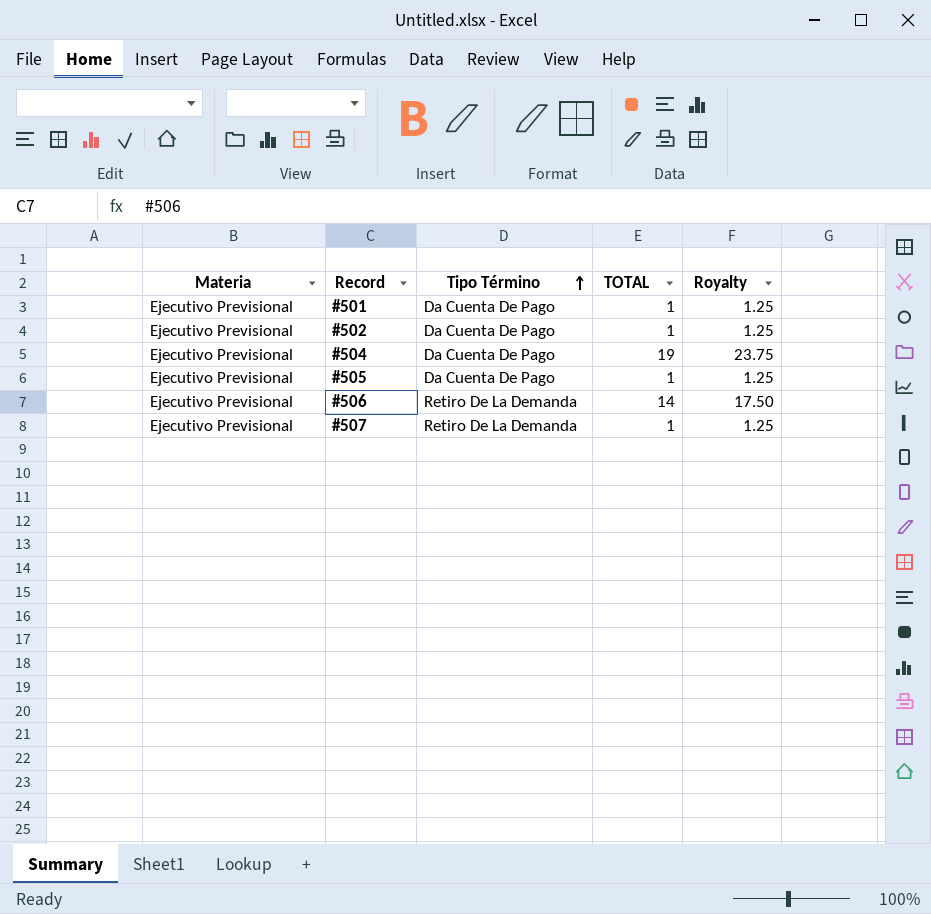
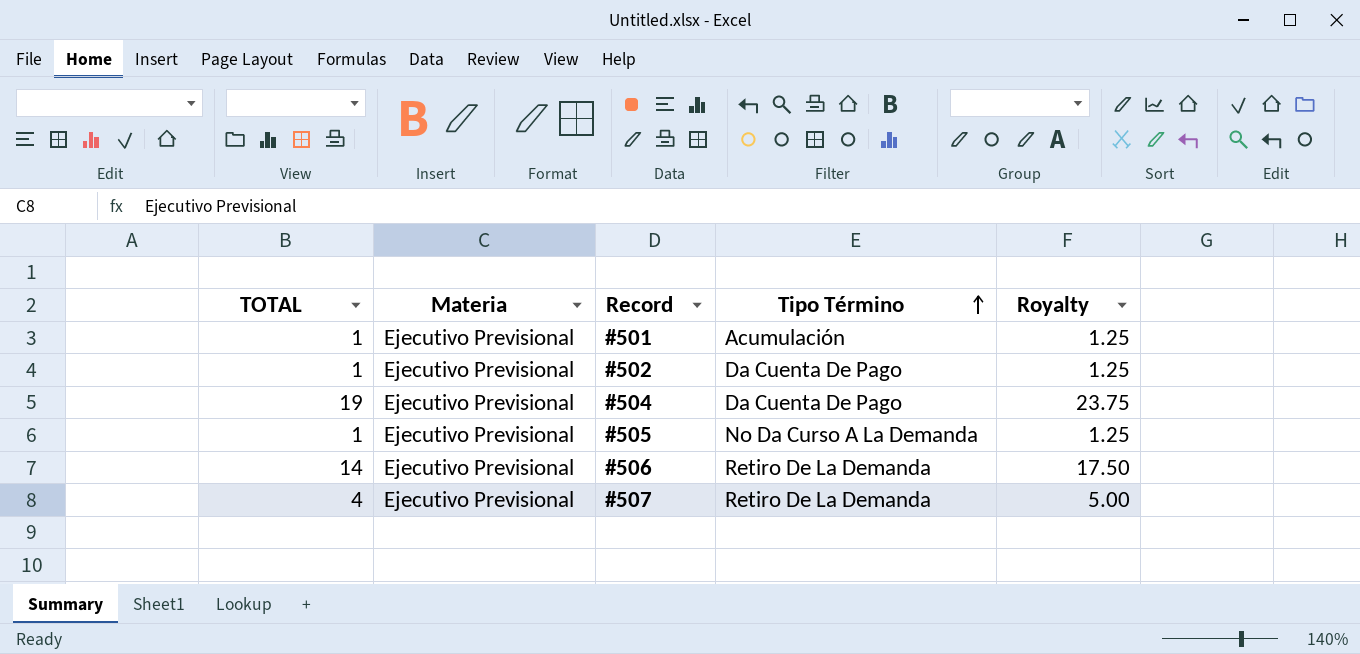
column TOTAL | position: 4 -> 1
#501 | Tipo Término: Da Cuenta De Pago -> Acumulación
#505 | Tipo Término: Da Cuenta De Pago -> No Da Curso A La Demanda
#507 | TOTAL: 1 -> 4
#507 | Royalty: 1.25 -> 5.00

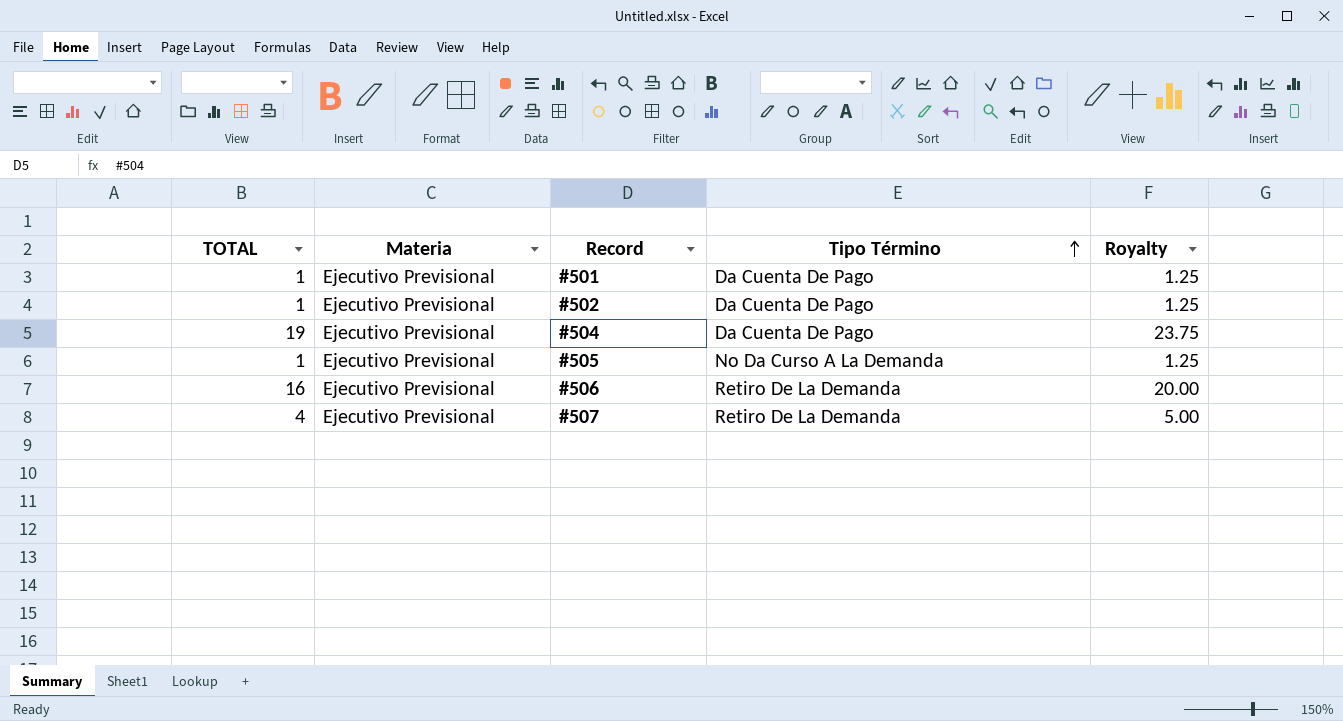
#501 | Tipo Término: Acumulación -> Da Cuenta De Pago
#506 | TOTAL: 14 -> 16
#506 | Royalty: 17.50 -> 20.00

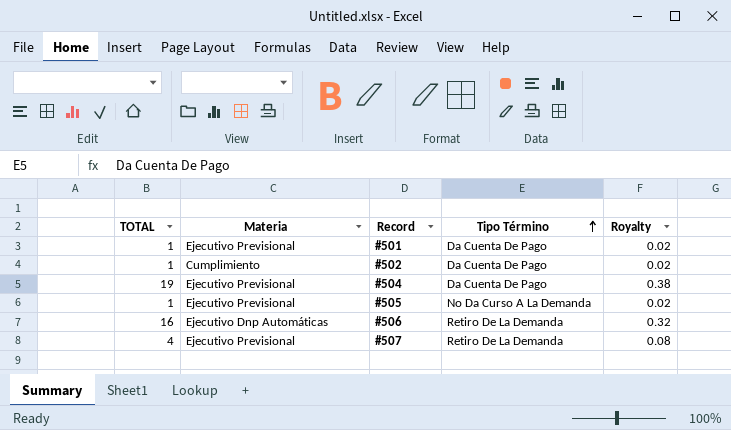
column Royalty | formula: [TOTAL] * 1.25 -> [TOTAL] * 0.02
#502 | Materia: Ejecutivo Previsional -> Cumplimiento
#506 | Materia: Ejecutivo Previsional -> Ejecutivo Dnp Automáticas

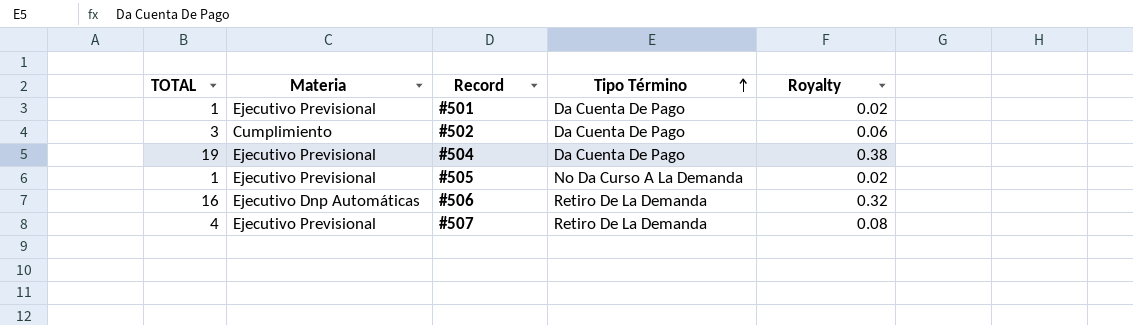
#502 | TOTAL: 1 -> 3
#502 | Royalty: 0.02 -> 0.06

